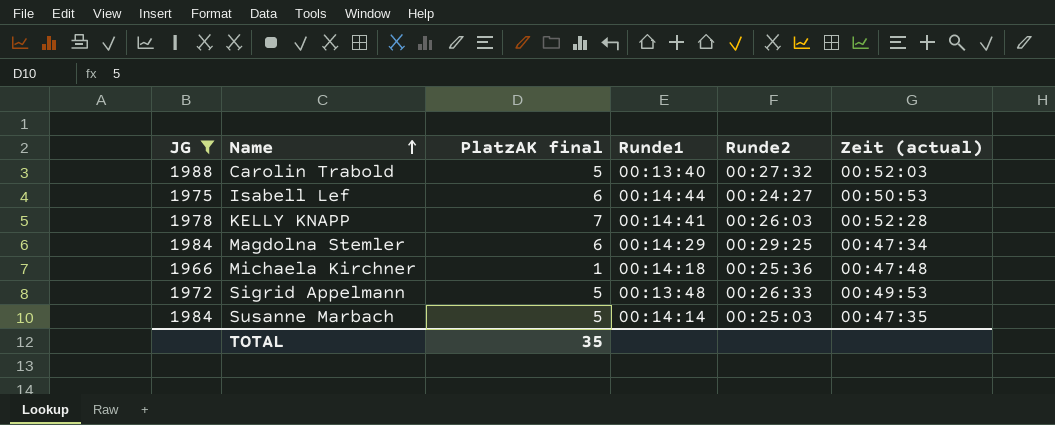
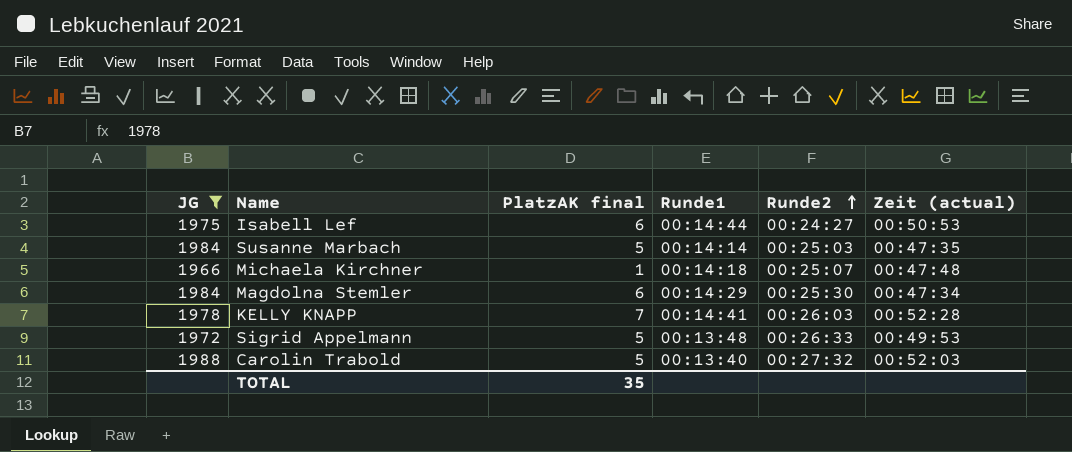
row order: Name ascending -> Runde2 ascending
Michaela Kirchner | Runde2: 00:25:36 -> 00:25:07
Magdolna Stemler | Runde2: 00:29:25 -> 00:25:30

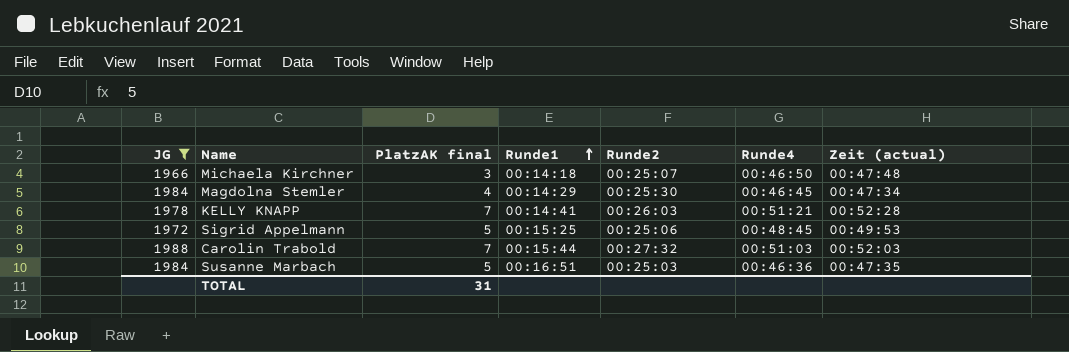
row order: Runde2 ascending -> Runde1 ascending
column Runde4 | position: none -> 6
row Isabell Lef: 1975 | 6 | 00:14:44 | 00:24:27 | 00:50:53 -> none
Michaela Kirchner | PlatzAK final: 1 -> 3
Magdolna Stemler | PlatzAK final: 6 -> 4
Sigrid Appelmann | Runde1: 00:13:48 -> 00:15:25
Sigrid Appelmann | Runde2: 00:26:33 -> 00:25:06
Carolin Trabold | PlatzAK final: 5 -> 7
Carolin Trabold | Runde1: 00:13:40 -> 00:15:44
Susanne Marbach | Runde1: 00:14:14 -> 00:16:51
TOTAL | PlatzAK final: 35 -> 31

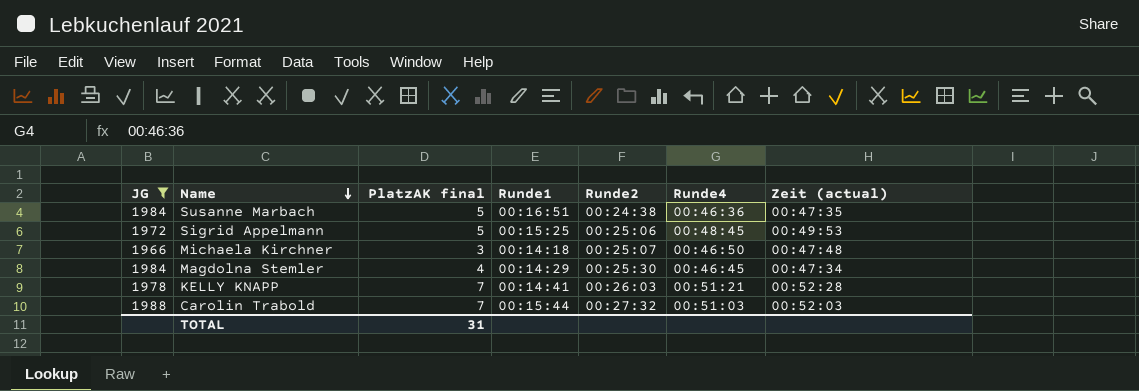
row order: Runde1 ascending -> Name descending
Susanne Marbach | Runde2: 00:25:03 -> 00:24:38

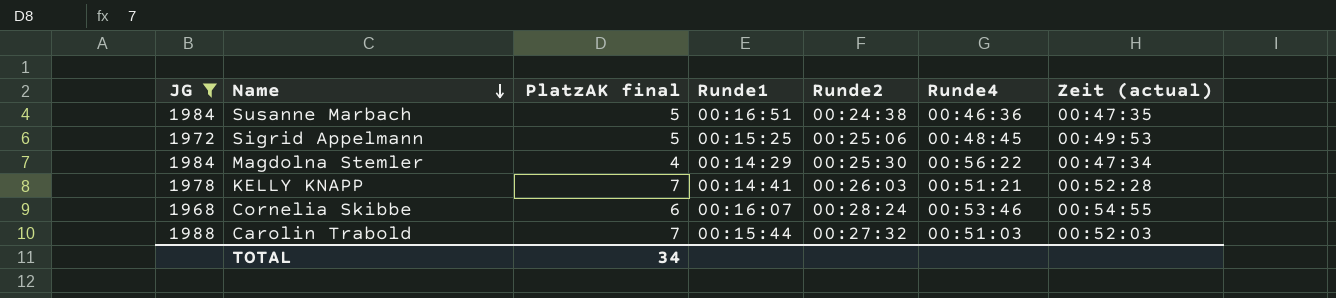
row Michaela Kirchner: 1966 | 3 | 00:14:18 | 00:25:07 | 00:46:50 | 00:47:48 -> none
Magdolna Stemler | Runde4: 00:46:45 -> 00:56:22
row Cornelia Skibbe: none -> 1968 | 6 | 00:16:07 | 00:28:24 | 00:53:46 | 00:54:55
TOTAL | PlatzAK final: 31 -> 34

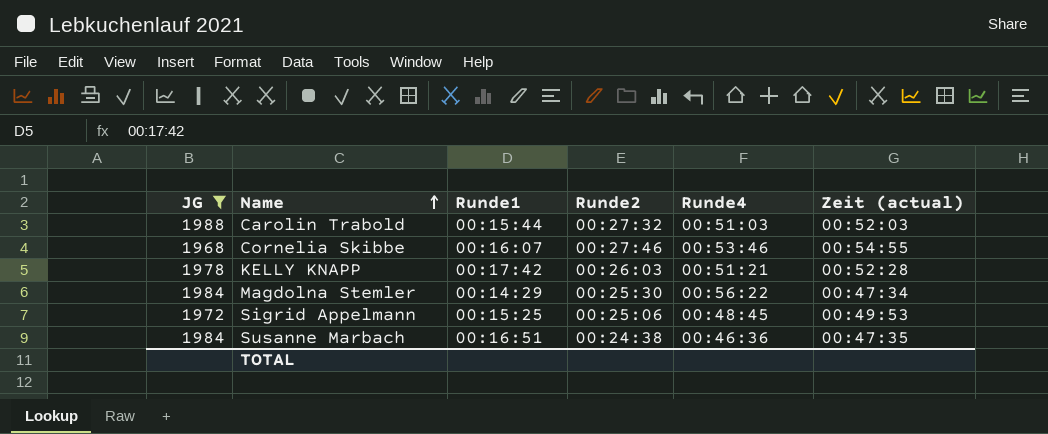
row order: Name descending -> Name ascending
column PlatzAK final | position: 3 -> none
Cornelia Skibbe | Runde2: 00:28:24 -> 00:27:46
KELLY KNAPP | Runde1: 00:14:41 -> 00:17:42

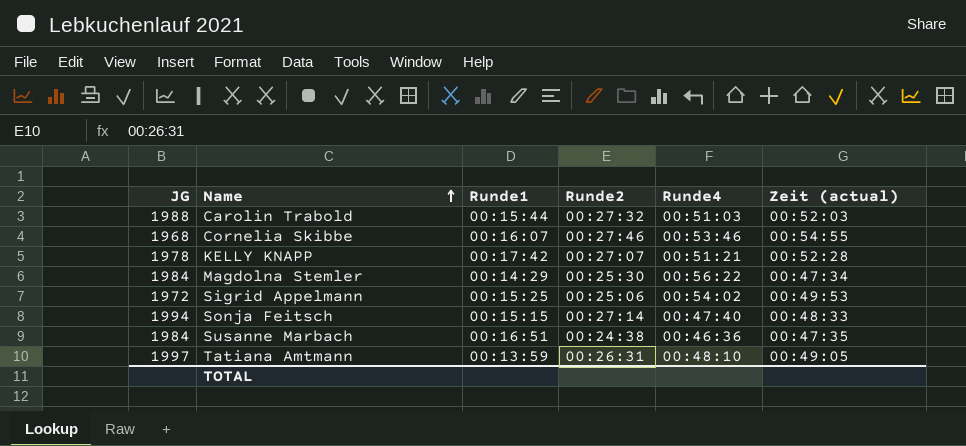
filter: JG <= 1988 -> none
KELLY KNAPP | Runde2: 00:26:03 -> 00:27:07
Sigrid Appelmann | Runde4: 00:48:45 -> 00:54:02

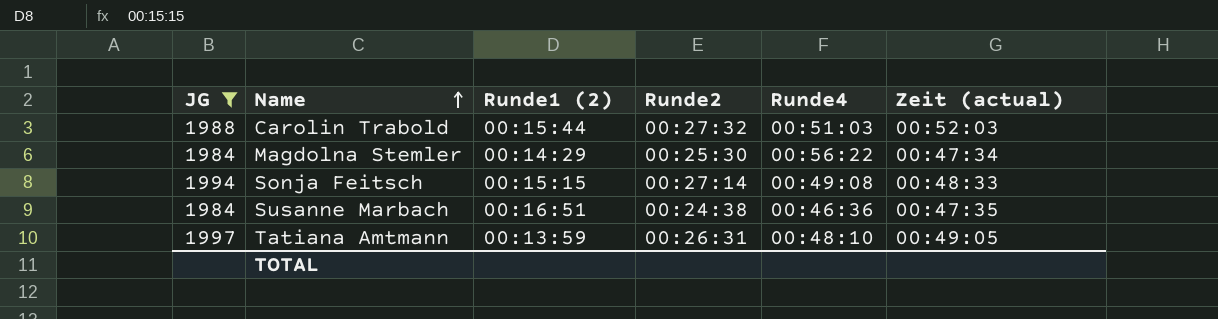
filter: none -> JG >= 1984
column name: Runde1 -> Runde1 (2)
Sonja Feitsch | Runde4: 00:47:40 -> 00:49:08

